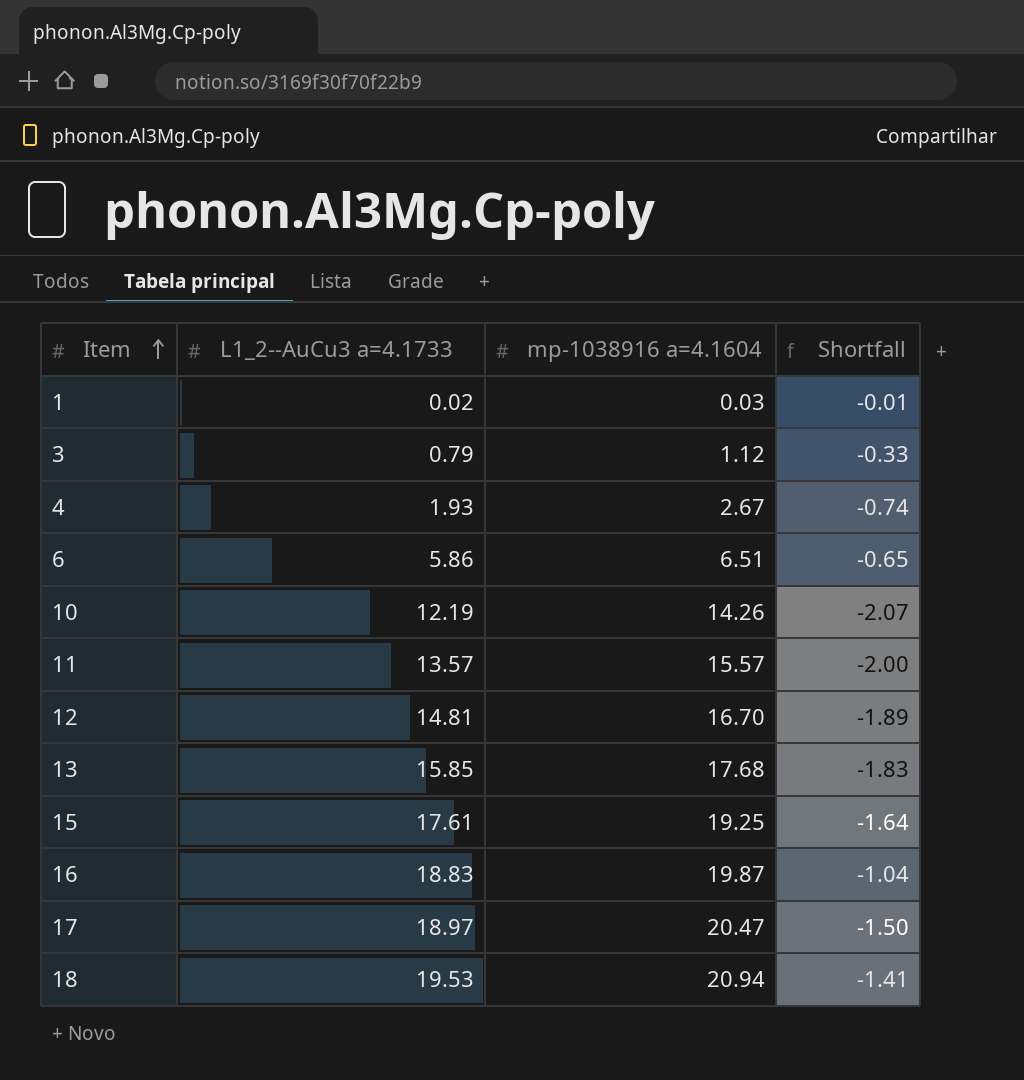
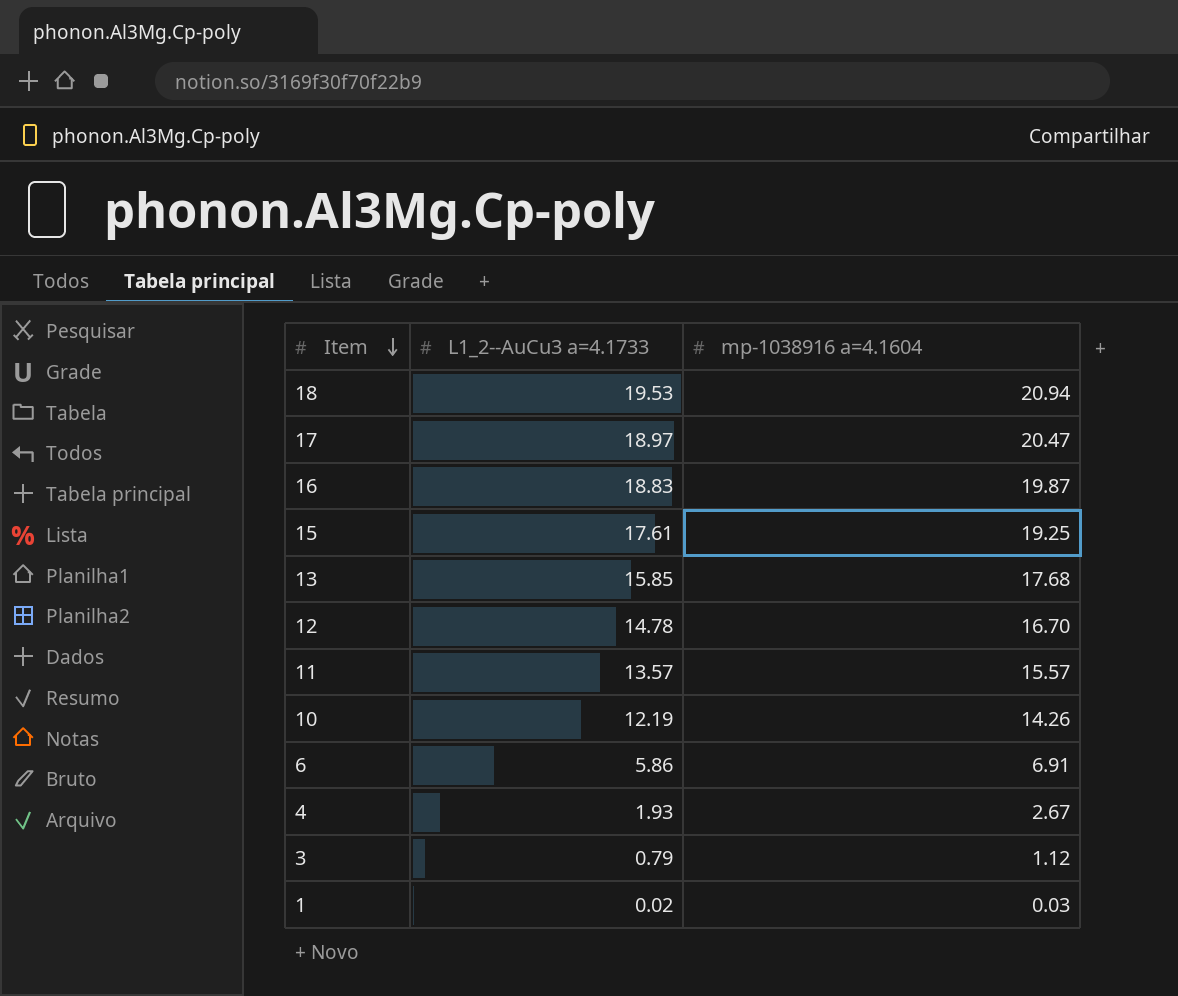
row order: Item ascending -> Item descending
column Shortfall | formula: [L1_2--AuCu3 a=4.1733] - [mp-1038916 a=4.1604] -> none
12 | L1_2--AuCu3 a=4.1733: 14.81 -> 14.78
6 | mp-1038916 a=4.1604: 6.51 -> 6.91

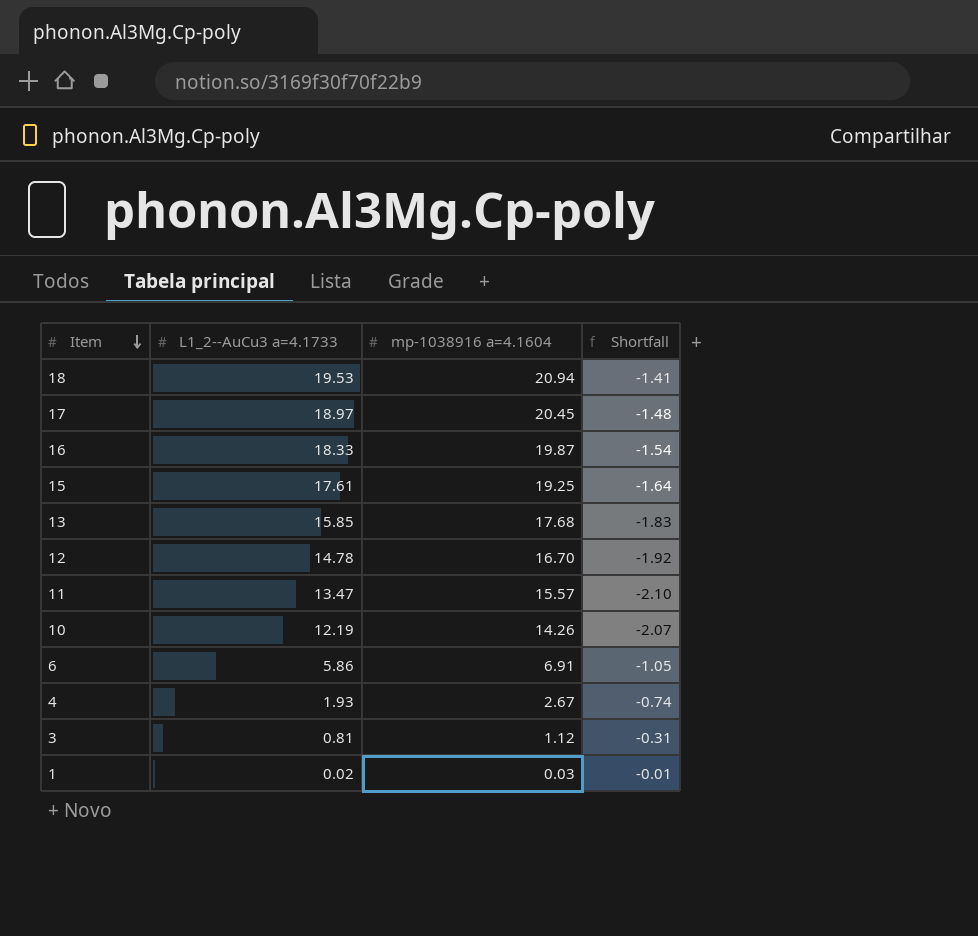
column Shortfall | formula: none -> [L1_2--AuCu3 a=4.1733] - [mp-1038916 a=4.1604]
17 | mp-1038916 a=4.1604: 20.47 -> 20.45
16 | L1_2--AuCu3 a=4.1733: 18.83 -> 18.33
11 | L1_2--AuCu3 a=4.1733: 13.57 -> 13.47
3 | L1_2--AuCu3 a=4.1733: 0.79 -> 0.81

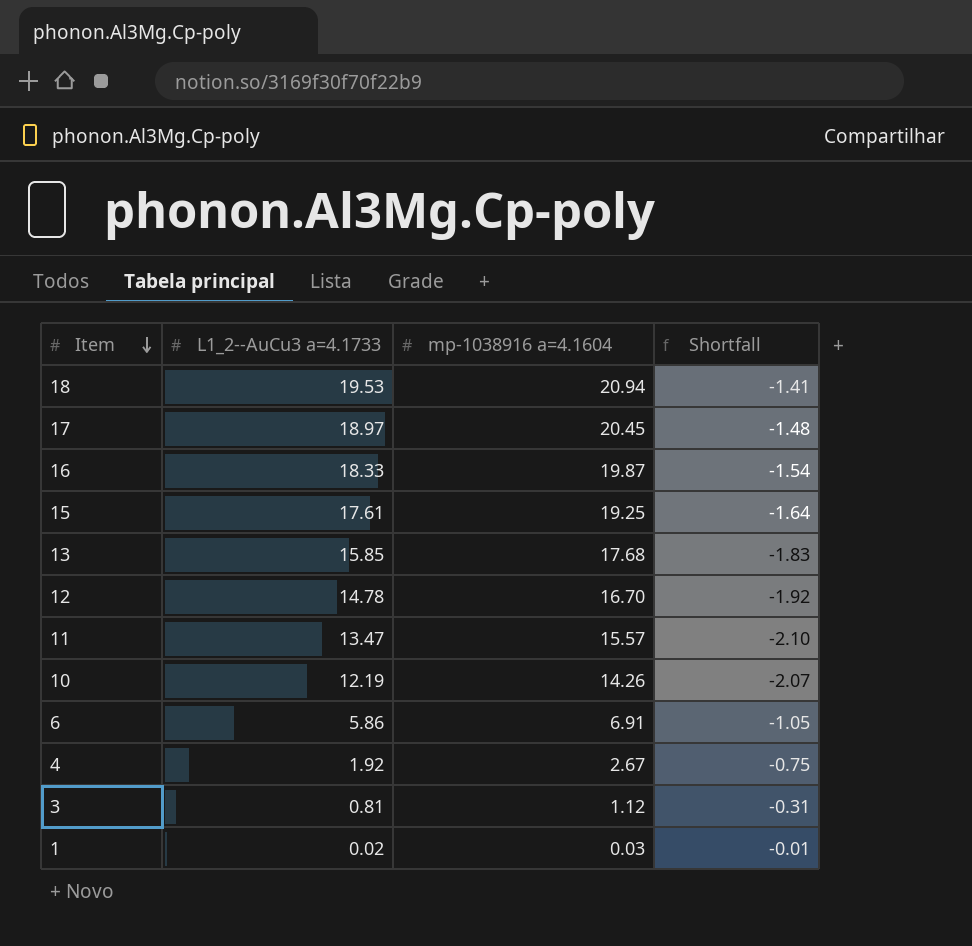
4 | L1_2--AuCu3 a=4.1733: 1.93 -> 1.92
4 | Shortfall: -0.74 -> -0.75

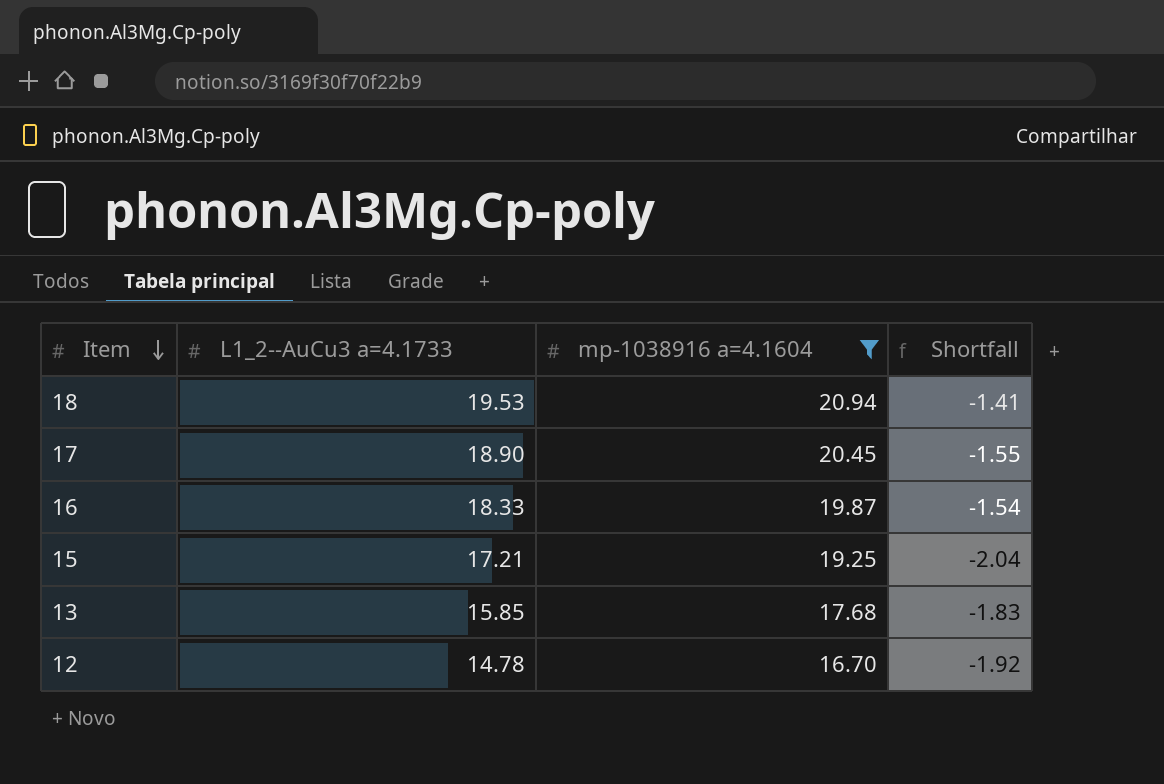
filter: none -> mp-1038916 a=4.1604 >= 16.70
17 | L1_2--AuCu3 a=4.1733: 18.97 -> 18.90
17 | Shortfall: -1.48 -> -1.55
15 | L1_2--AuCu3 a=4.1733: 17.61 -> 17.21
15 | Shortfall: -1.64 -> -2.04

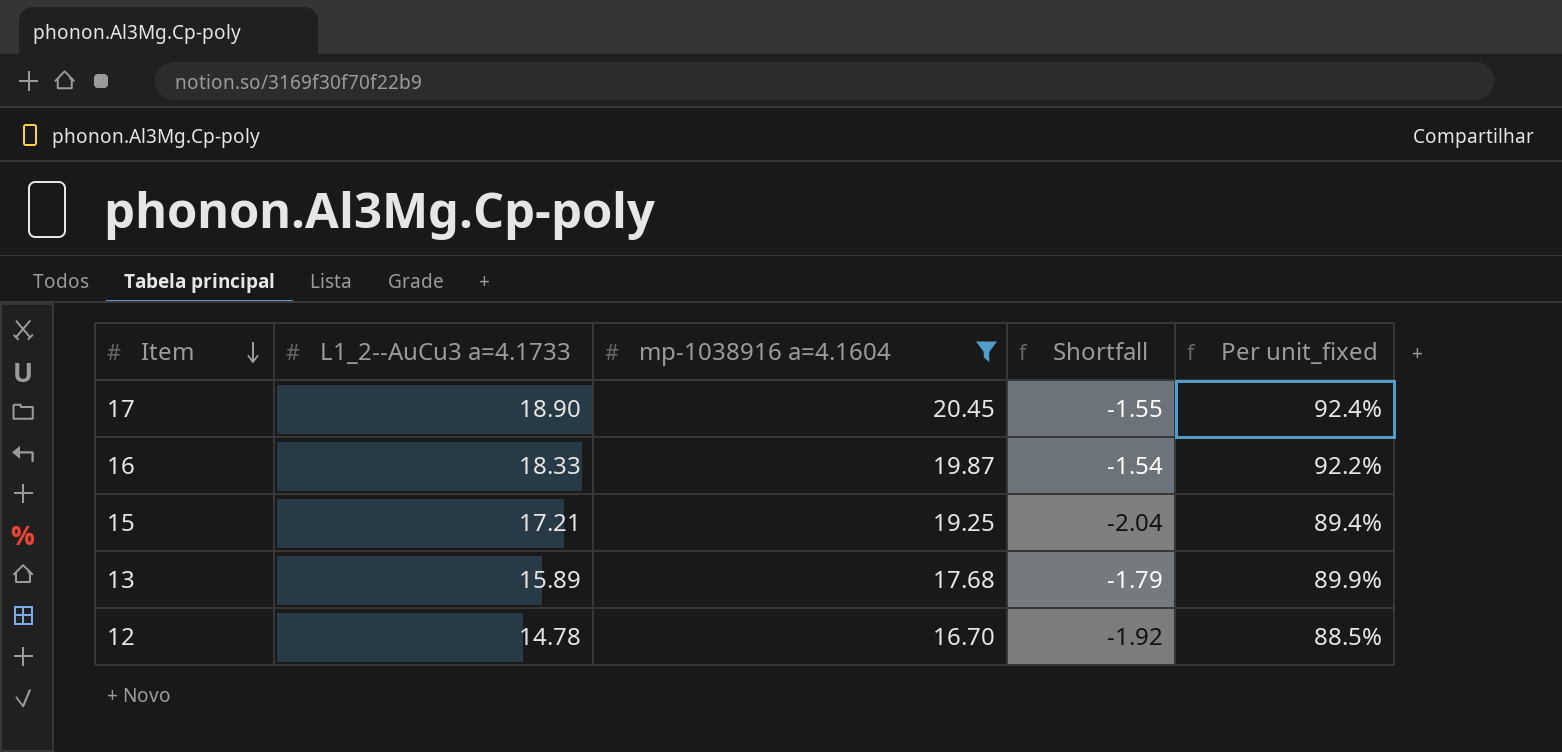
column Per unit_fixed | formula: none -> [L1_2--AuCu3 a=4.1733] / [mp-1038916 a=4.1604]
row 18: 19.53 | 20.94 | -1.41 -> none
13 | L1_2--AuCu3 a=4.1733: 15.85 -> 15.89
13 | Shortfall: -1.83 -> -1.79

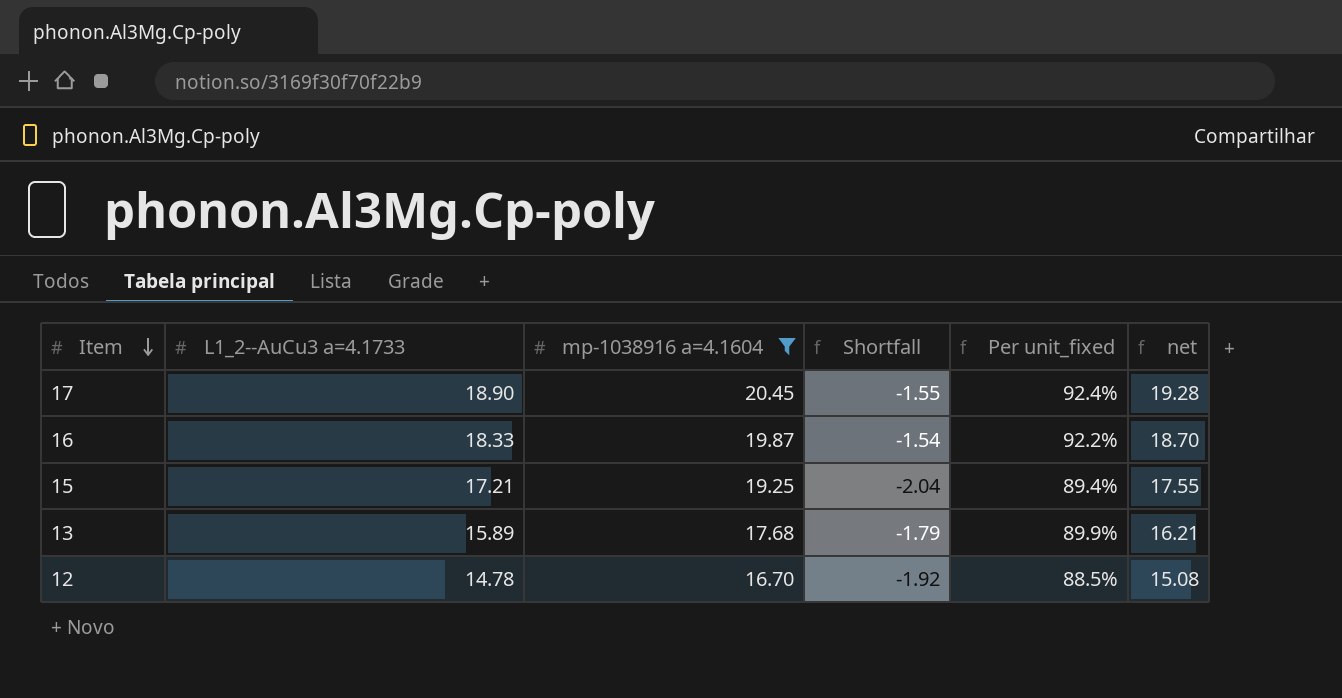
column net | formula: none -> [L1_2--AuCu3 a=4.1733] * 1.02

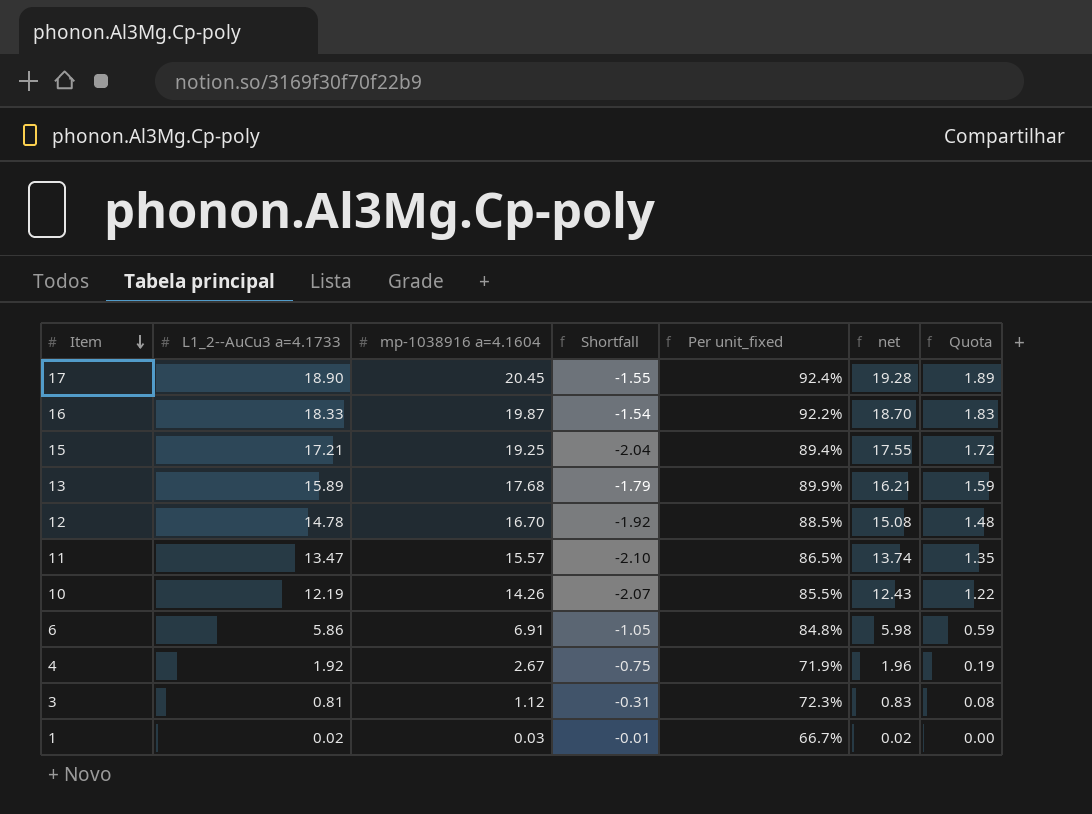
filter: mp-1038916 a=4.1604 >= 16.70 -> none
column Quota | formula: none -> [L1_2--AuCu3 a=4.1733] * 0.1

